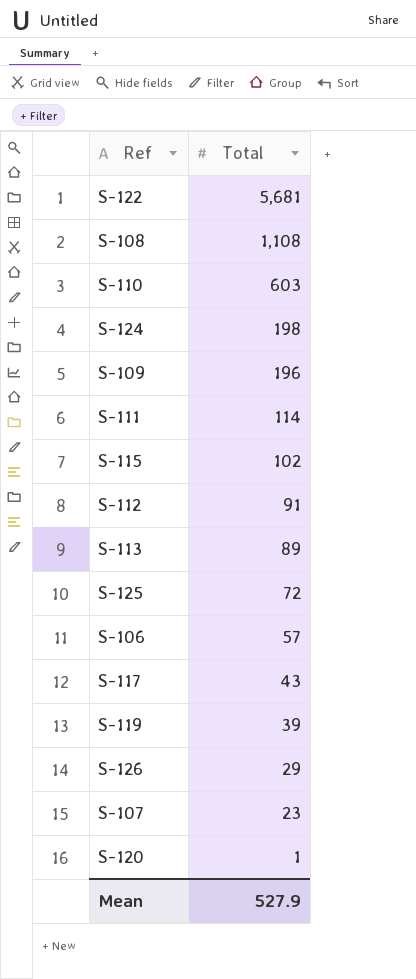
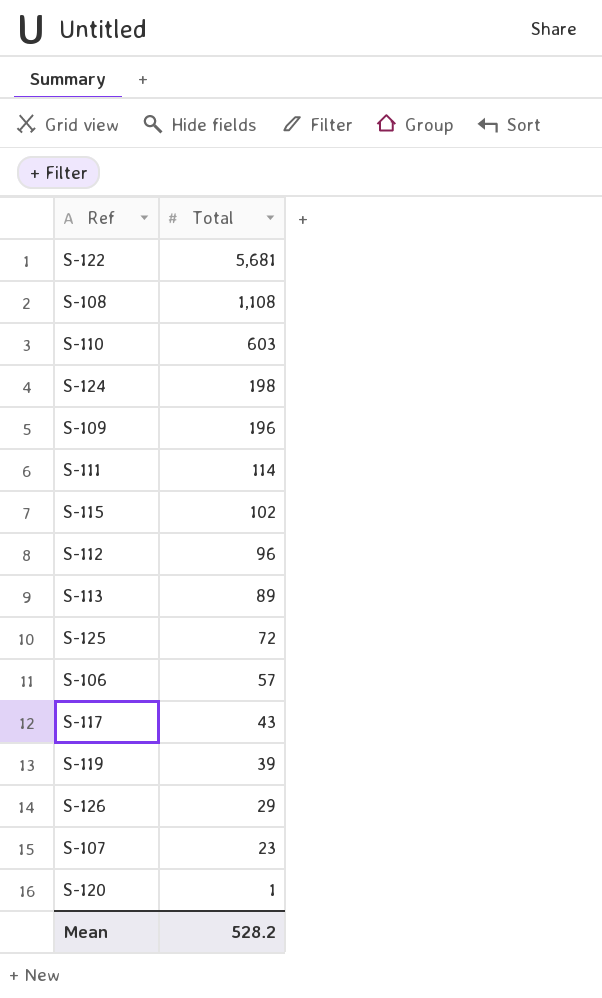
S-112 | Total: 91 -> 96
Mean | Total: 527.9 -> 528.2

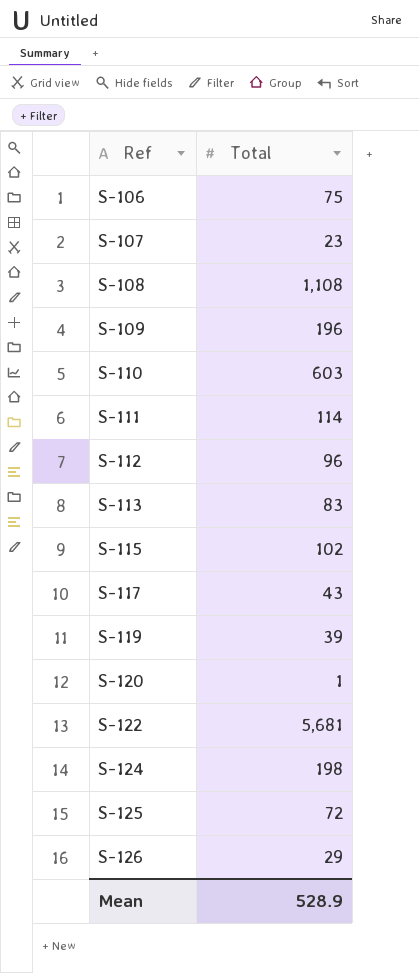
row order: Total descending -> Ref ascending
S-106 | Total: 57 -> 75
S-113 | Total: 89 -> 83
Mean | Total: 528.2 -> 528.9

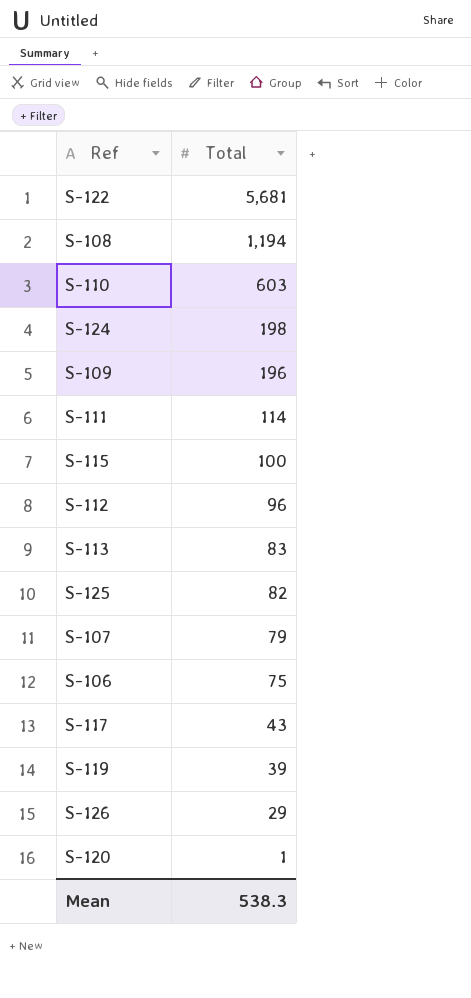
row order: Ref ascending -> Total descending
S-108 | Total: 1,108 -> 1,194
S-115 | Total: 102 -> 100
S-125 | Total: 72 -> 82
S-107 | Total: 23 -> 79
Mean | Total: 528.9 -> 538.3

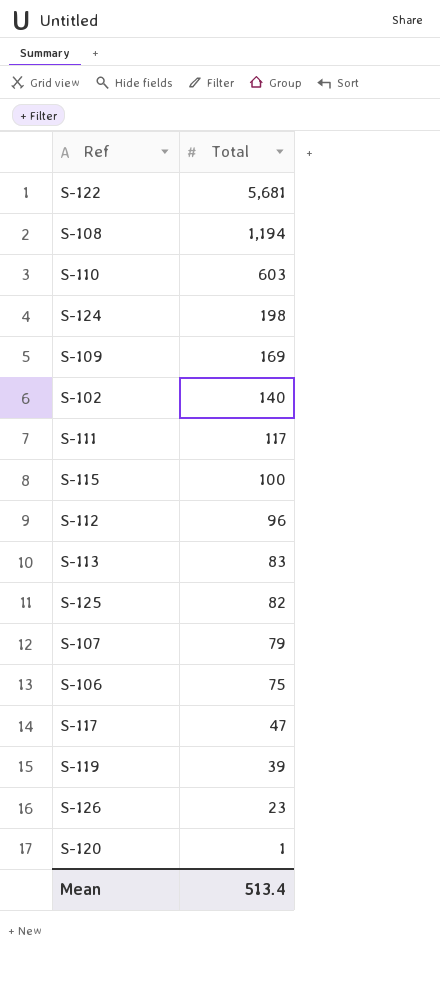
S-109 | Total: 196 -> 169
row S-102: none -> 140
S-111 | Total: 114 -> 117
S-117 | Total: 43 -> 47
S-126 | Total: 29 -> 23
Mean | Total: 538.3 -> 513.4

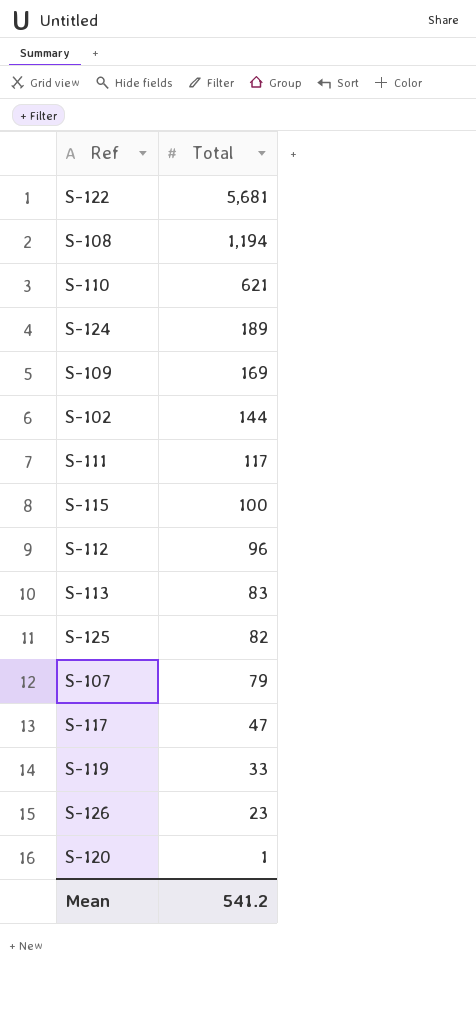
row S-106: 75 -> none
S-110 | Total: 603 -> 621
S-124 | Total: 198 -> 189
S-102 | Total: 140 -> 144
S-119 | Total: 39 -> 33
Mean | Total: 513.4 -> 541.2

